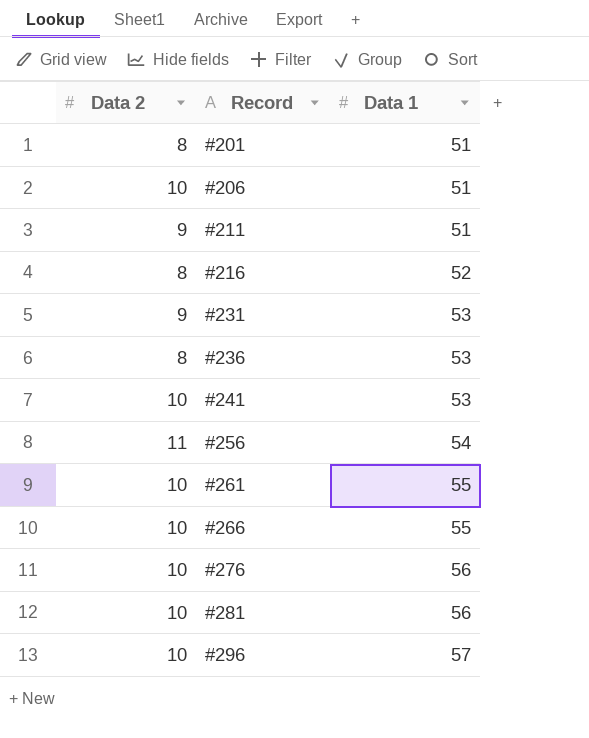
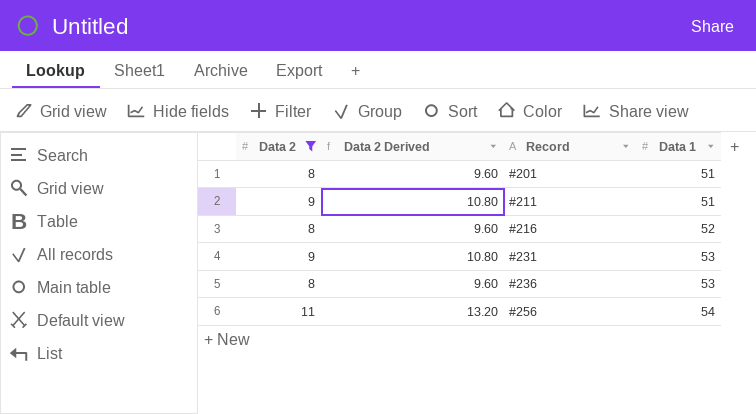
filter: none -> Data 2 != 10
column Data 2 Derived | formula: none -> [Data 2] * 1.2

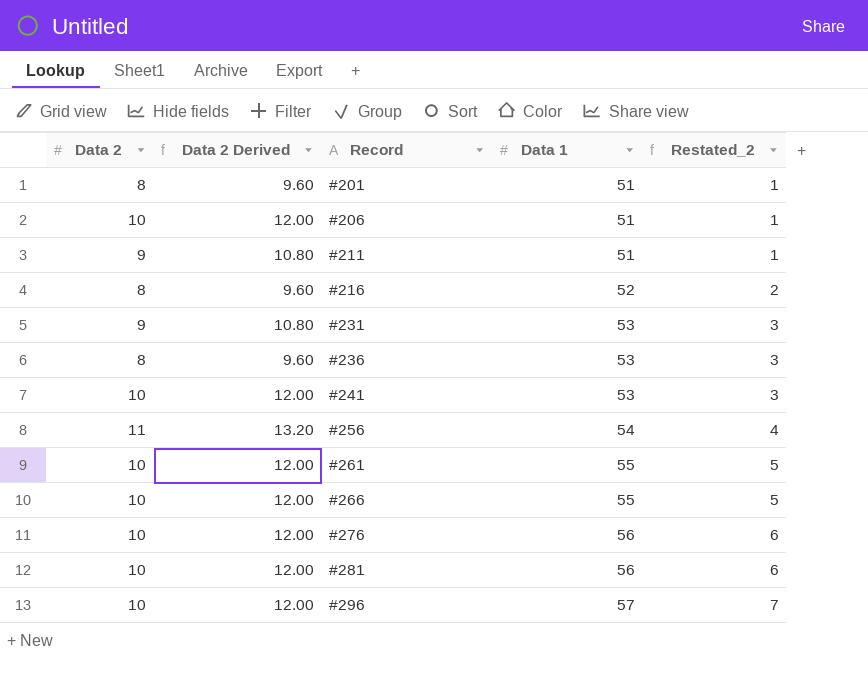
filter: Data 2 != 10 -> none
column Restated_2 | formula: none -> [Data 1] - 50

